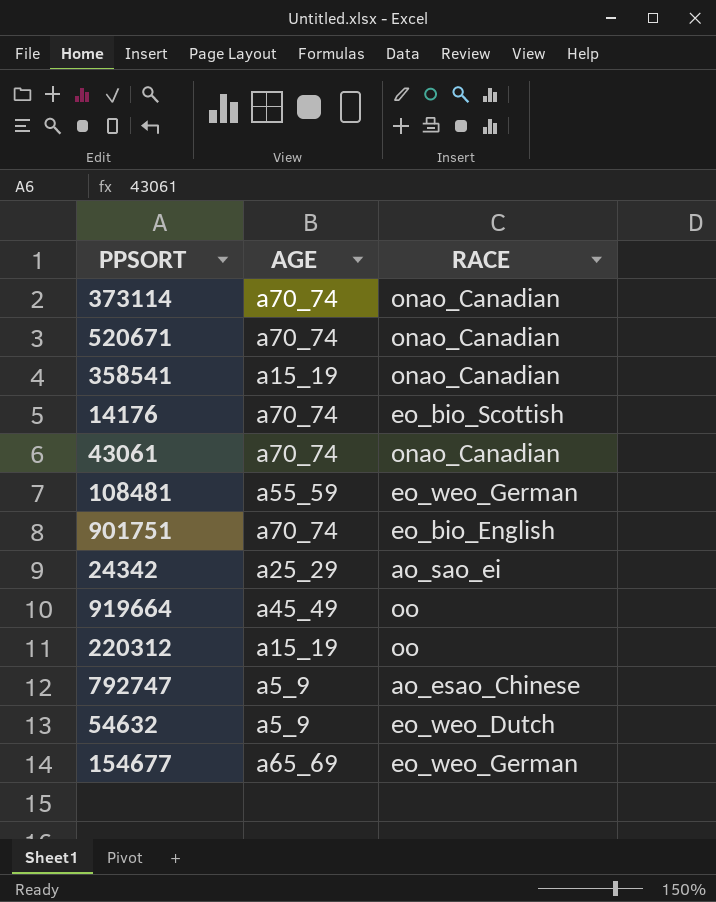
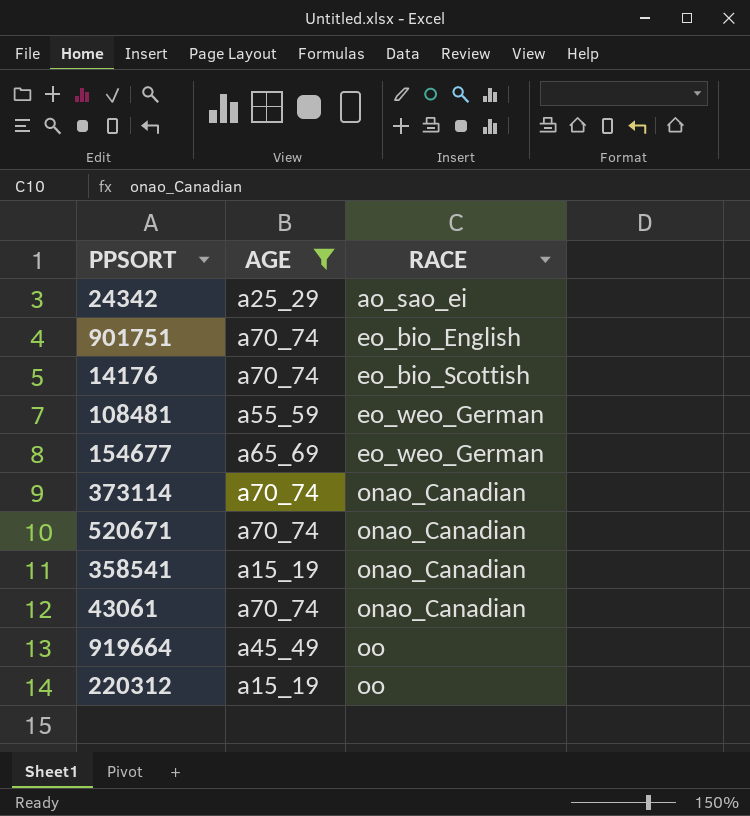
filter: none -> AGE != a5_9
row order: none -> RACE ascending

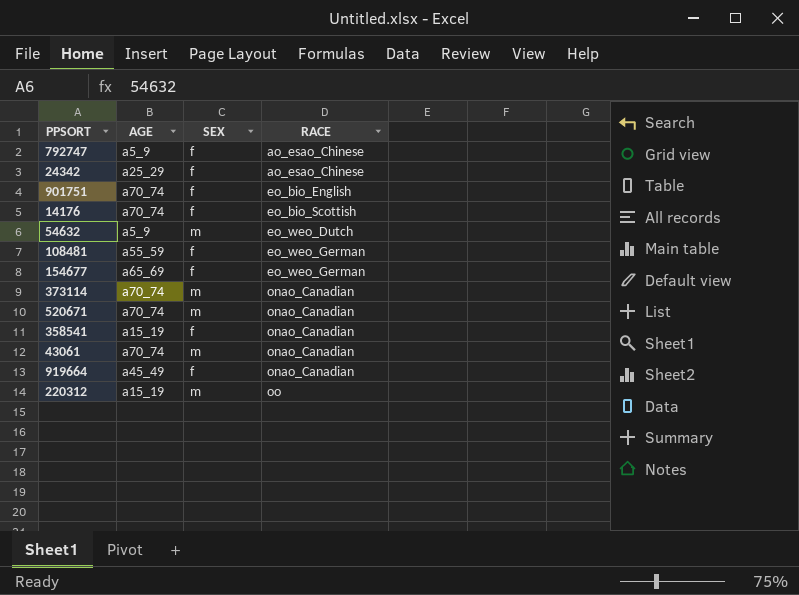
filter: AGE != a5_9 -> none
column SEX | position: none -> 3
24342 | RACE: ao_sao_ei -> ao_esao_Chinese
919664 | RACE: oo -> onao_Canadian

